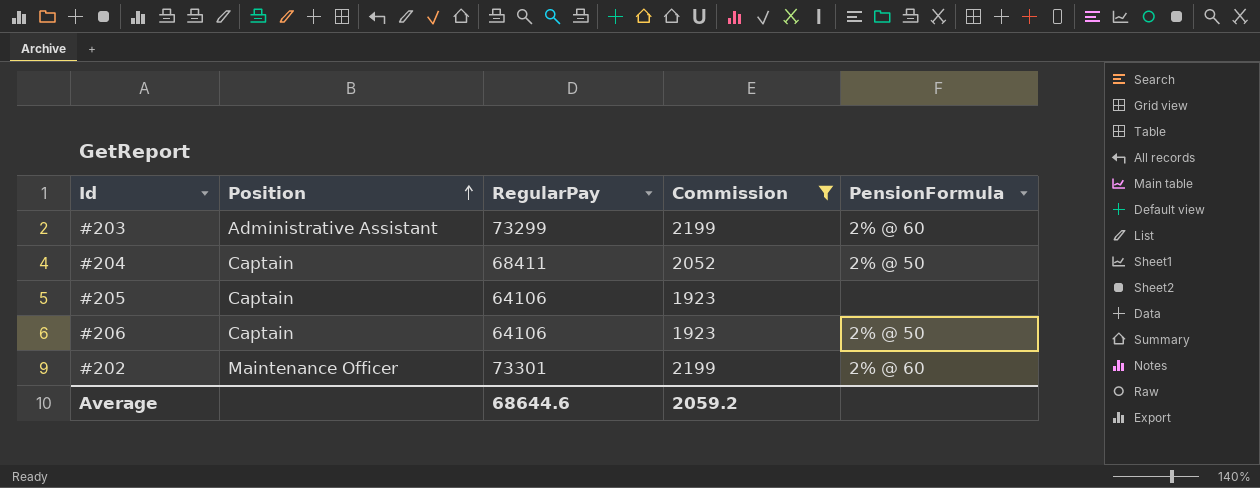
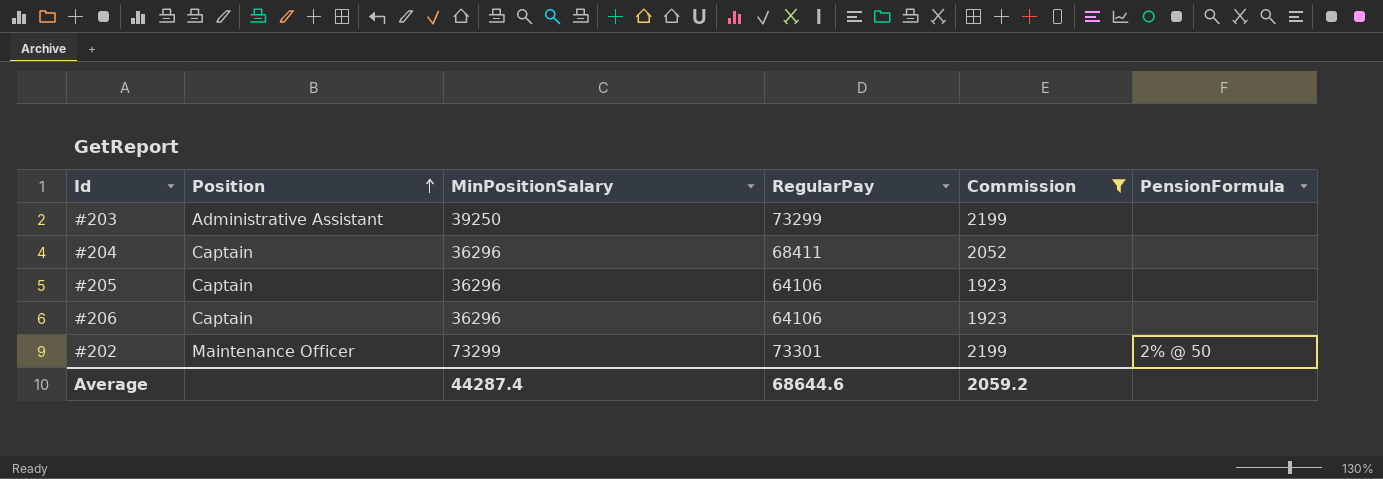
column MinPositionSalary | position: none -> 3
#203 | PensionFormula: 2% @ 60 -> none
#204 | PensionFormula: 2% @ 50 -> none
#206 | PensionFormula: 2% @ 50 -> none
#202 | PensionFormula: 2% @ 60 -> 2% @ 50

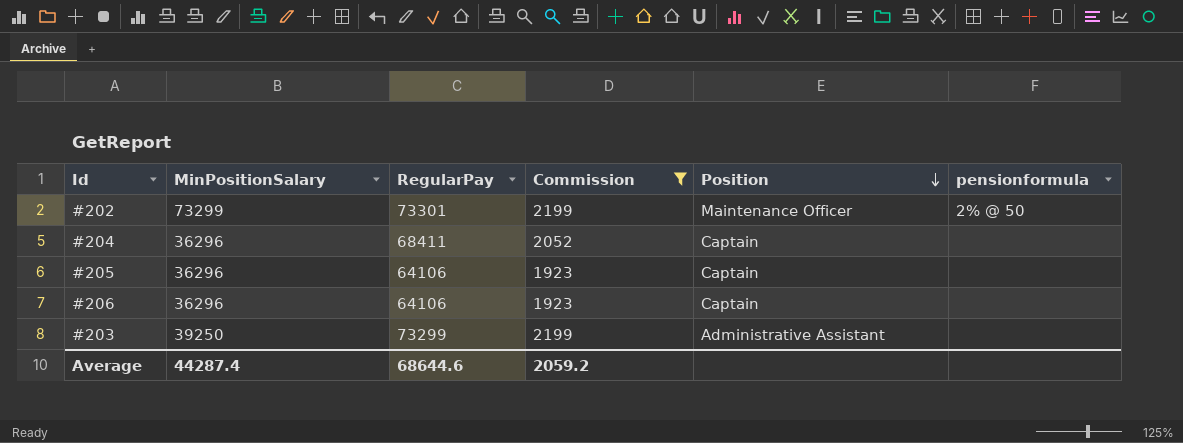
row order: Position ascending -> Position descending
column Position | position: 2 -> 5
column name: PensionFormula -> pensionformula

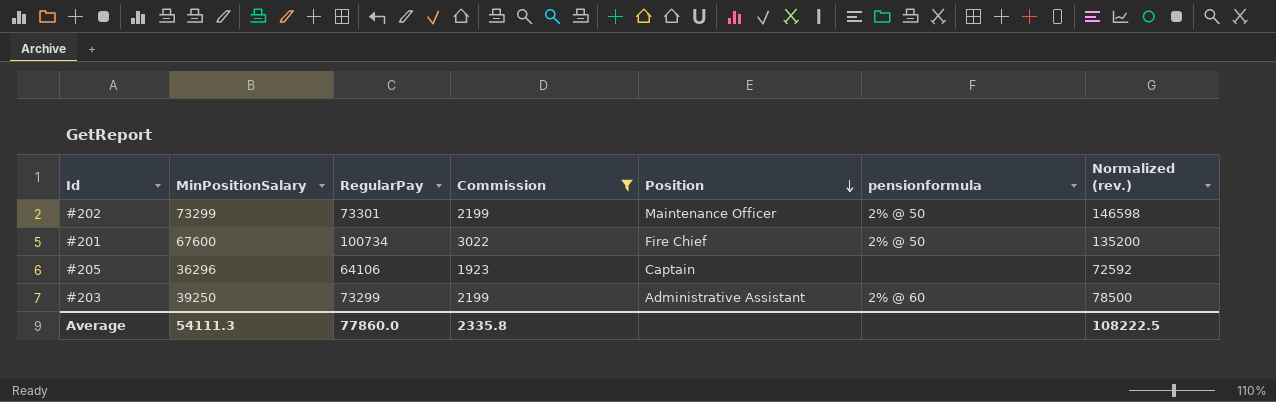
column Normalized (rev.) | formula: none -> [MinPositionSalary] * 2
row #204: 36296 | 68411 | 2052 | Captain | none -> none
row #206: 36296 | 64106 | 1923 | Captain | none -> none
row #201: none -> 67600 | 100734 | 3022 | Fire Chief | 2% @ 50 | 135200
#203 | pensionformula: none -> 2% @ 60
Average | MinPositionSalary: 44287.4 -> 54111.3
Average | RegularPay: 68644.6 -> 77860.0
Average | Commission: 2059.2 -> 2335.8

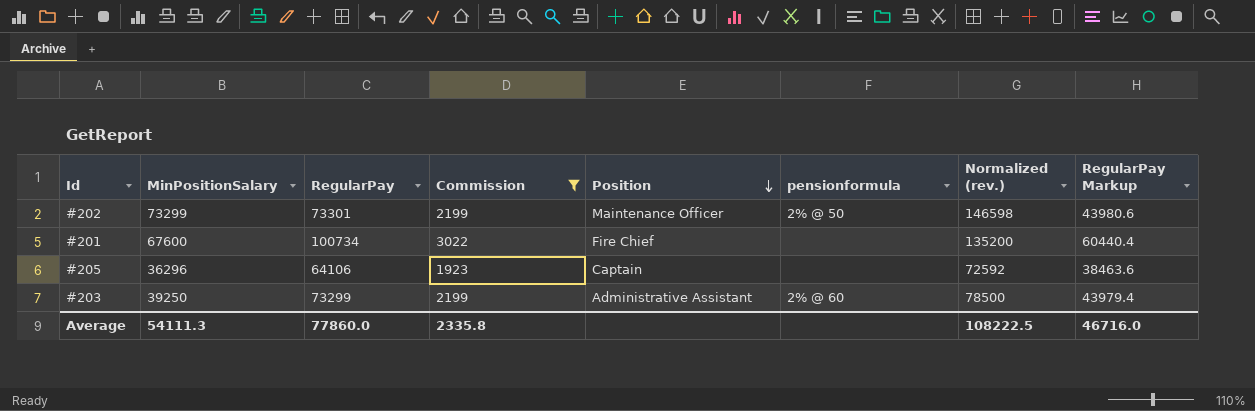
column RegularPay Markup | formula: none -> [RegularPay] * 0.6
#201 | pensionformula: 2% @ 50 -> none

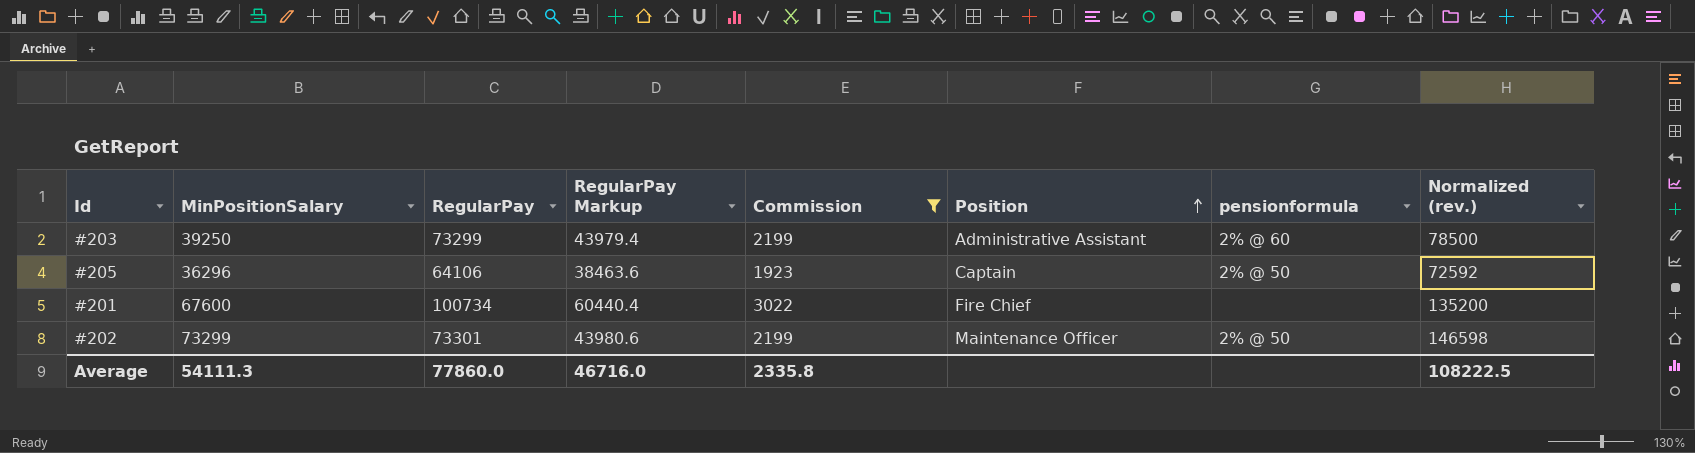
row order: Position descending -> Position ascending
column RegularPay Markup | position: 8 -> 4
#205 | pensionformula: none -> 2% @ 50

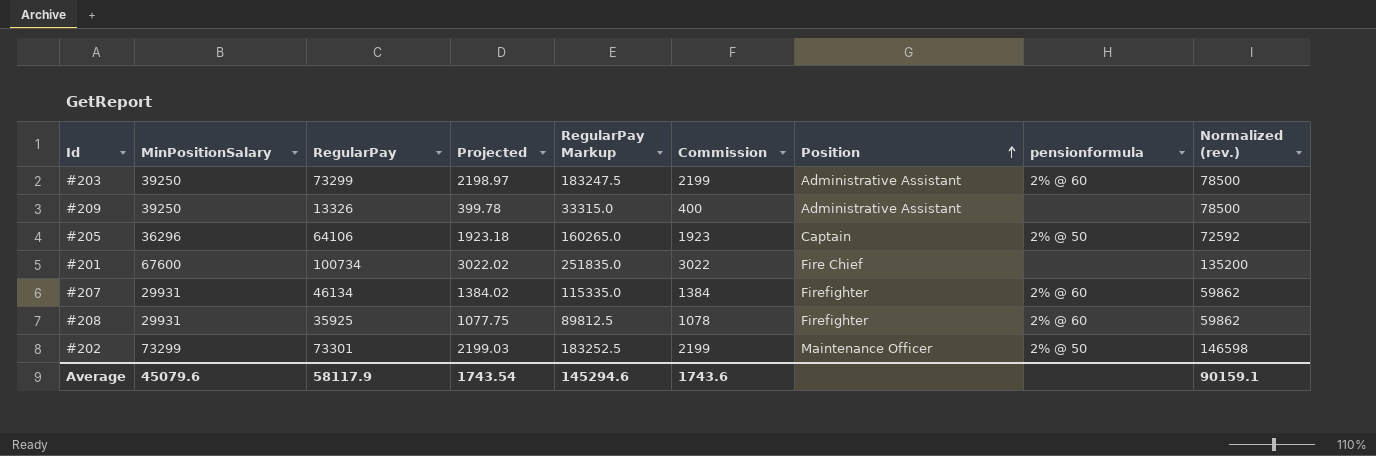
filter: Commission >= 1923 -> none
column Projected | formula: none -> [RegularPay] * 0.03
column RegularPay Markup | formula: [RegularPay] * 0.6 -> [RegularPay] * 2.5
Average | MinPositionSalary: 54111.3 -> 45079.6
Average | RegularPay: 77860.0 -> 58117.9
Average | RegularPay Markup: 46716.0 -> 145294.6
Average | Commission: 2335.8 -> 1743.6
Average | Normalized (rev.): 108222.5 -> 90159.1

